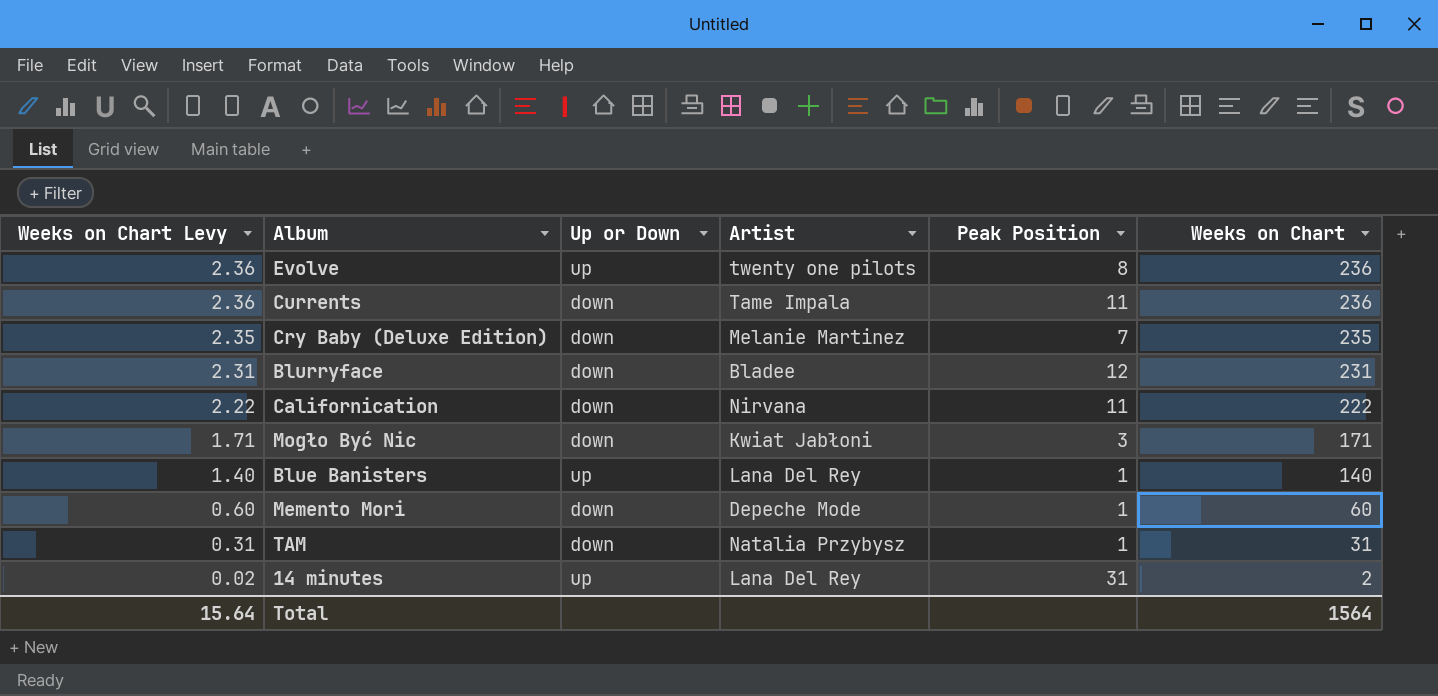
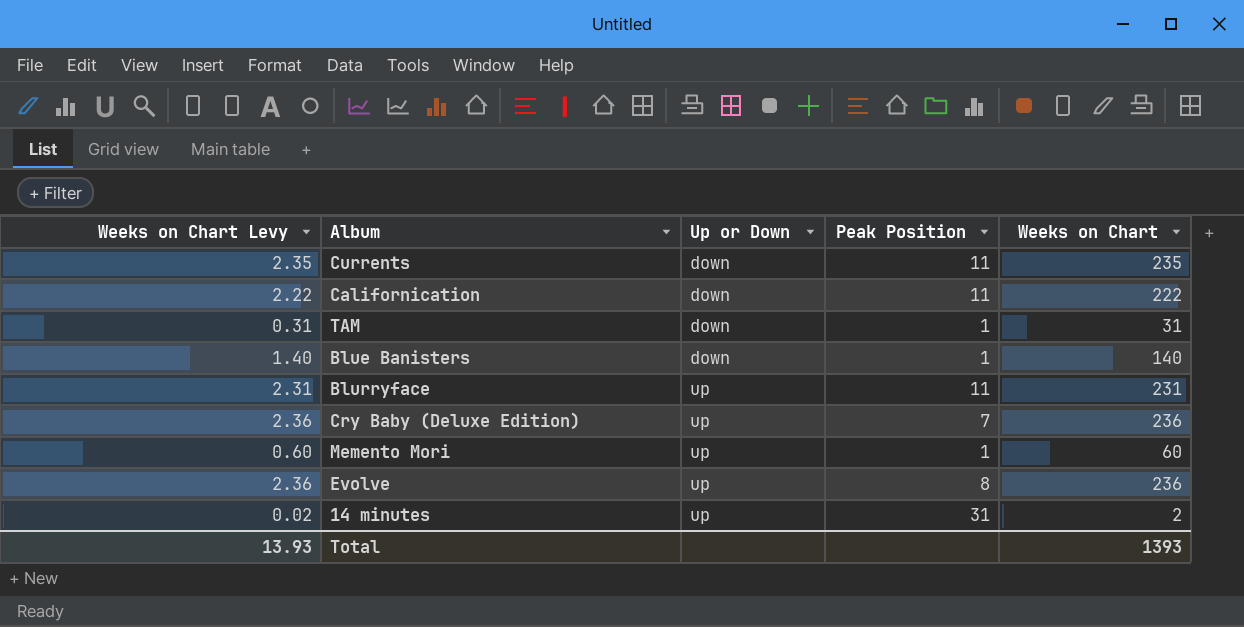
row order: Weeks on Chart Levy descending -> Up or Down ascending
column Artist | position: 4 -> none
row Mogło Być Nic: 1.71 | down | Kwiat Jabłoni | 3 | 171 -> none
Currents | Weeks on Chart Levy: 2.36 -> 2.35
Currents | Weeks on Chart: 236 -> 235
Blue Banisters | Up or Down: up -> down
Blurryface | Up or Down: down -> up
Blurryface | Peak Position: 12 -> 11
Cry Baby (Deluxe Edition) | Weeks on Chart Levy: 2.35 -> 2.36
Cry Baby (Deluxe Edition) | Up or Down: down -> up
Cry Baby (Deluxe Edition) | Weeks on Chart: 235 -> 236
Memento Mori | Up or Down: down -> up
Total | Weeks on Chart Levy: 15.64 -> 13.93
Total | Weeks on Chart: 1564 -> 1393

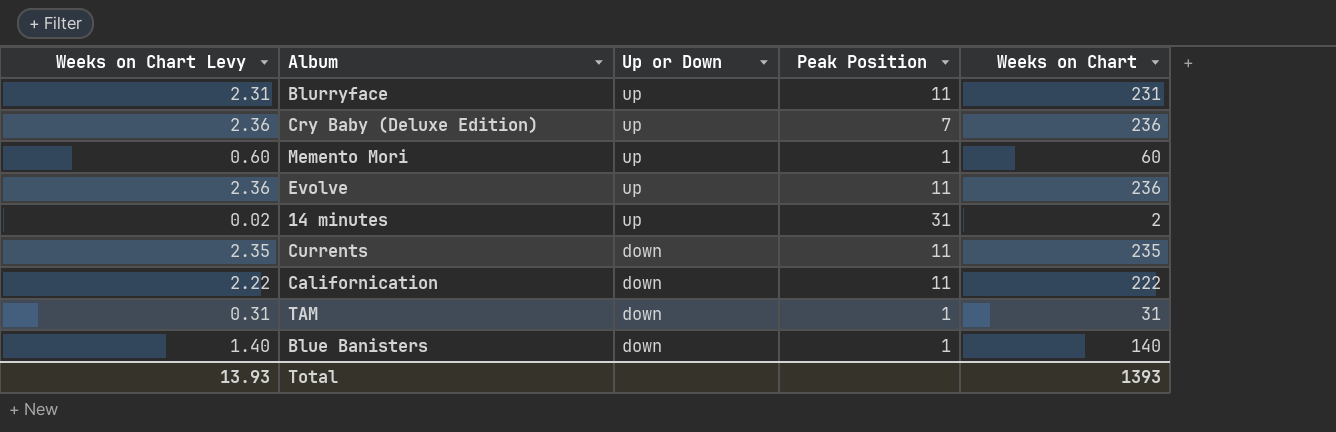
row order: Up or Down ascending -> Up or Down descending
Evolve | Peak Position: 8 -> 11

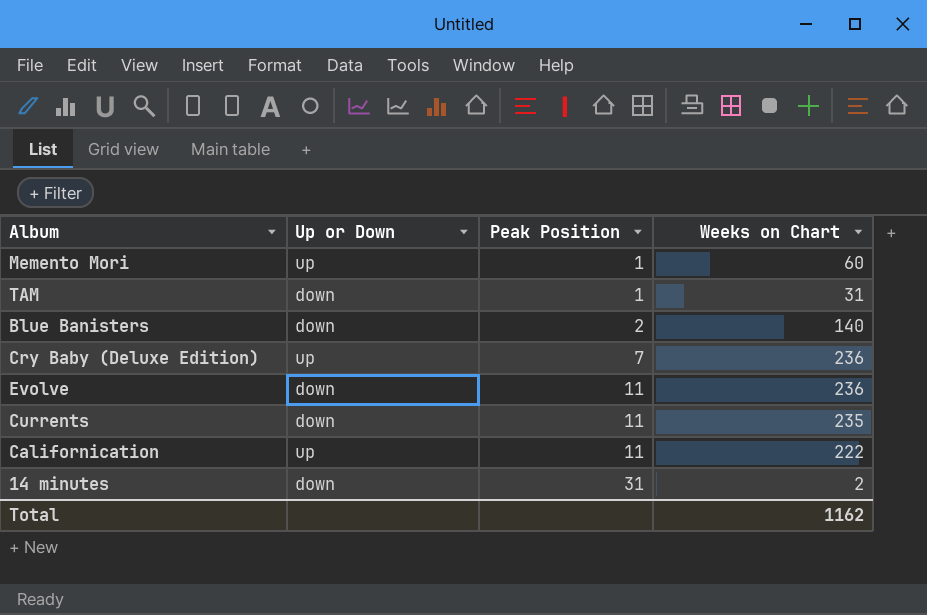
row order: Up or Down descending -> Peak Position ascending
column Weeks on Chart Levy | formula: [Weeks on Chart] * 0.01 -> none
row Blurryface: 2.31 | up | 11 | 231 -> none
Blue Banisters | Peak Position: 1 -> 2
Evolve | Up or Down: up -> down
Californication | Up or Down: down -> up
14 minutes | Up or Down: up -> down
Total | Weeks on Chart: 1393 -> 1162

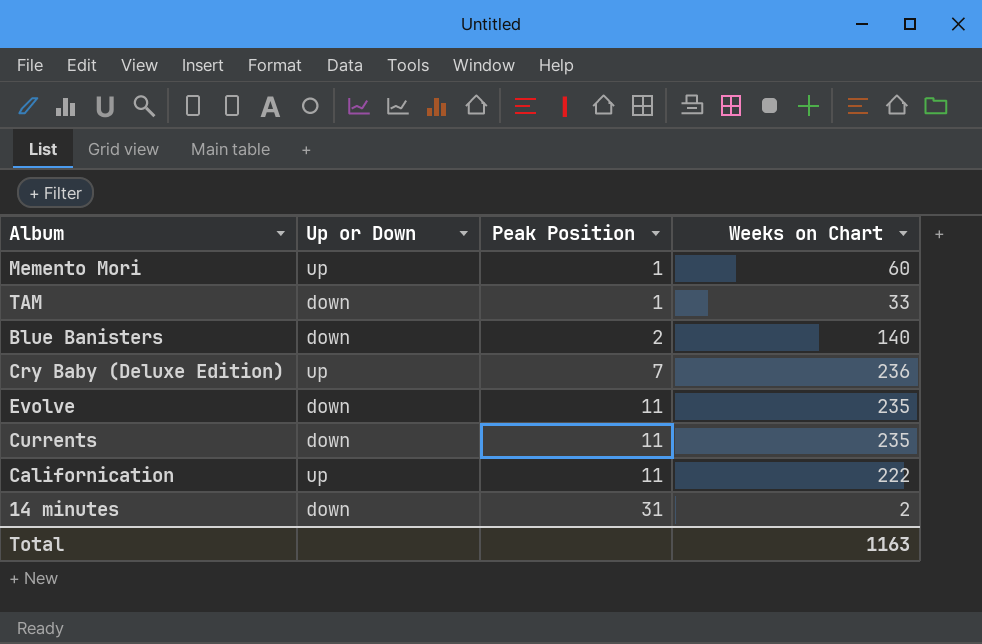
TAM | Weeks on Chart: 31 -> 33
Evolve | Weeks on Chart: 236 -> 235
Total | Weeks on Chart: 1162 -> 1163

